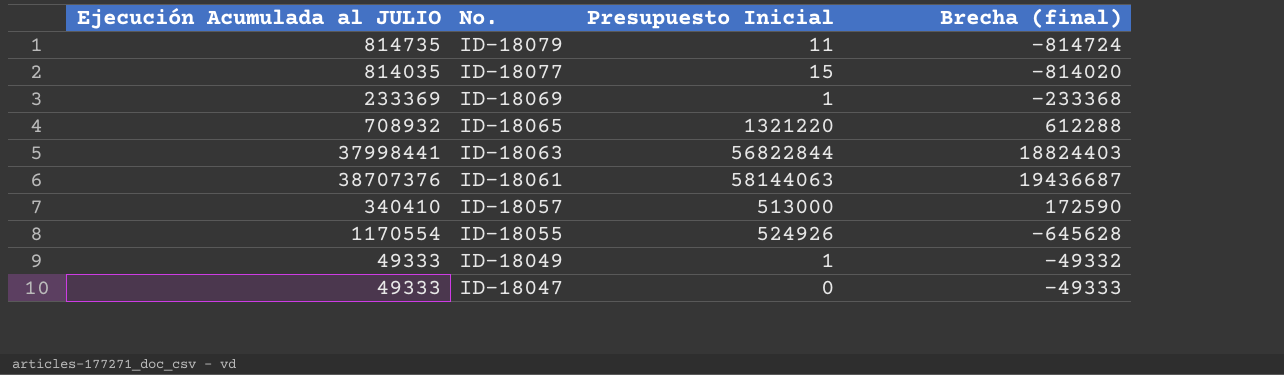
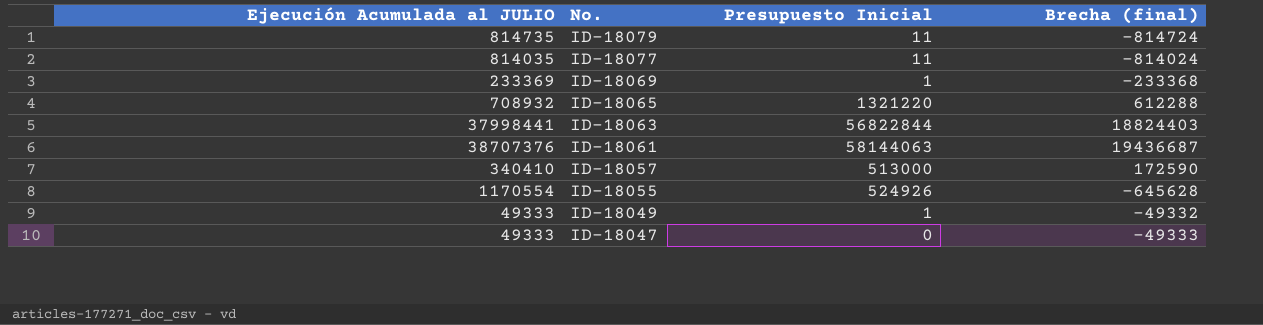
ID-18077 | Presupuesto Inicial: 15 -> 11
ID-18077 | Brecha (final): -814020 -> -814024

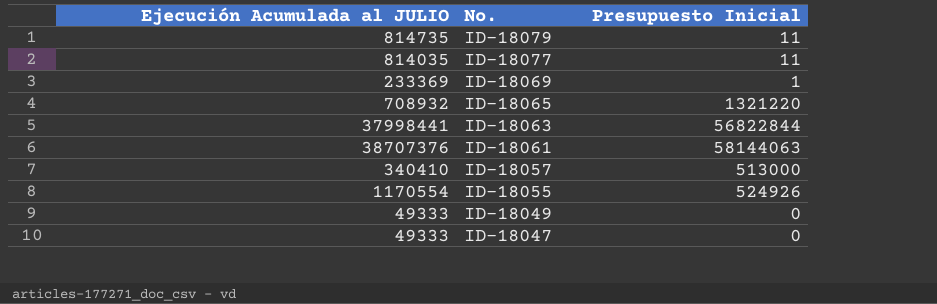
column Brecha (final) | formula: [Presupuesto Inicial] - [Ejecución Acumulada al JULIO] -> none
ID-18049 | Presupuesto Inicial: 1 -> 0

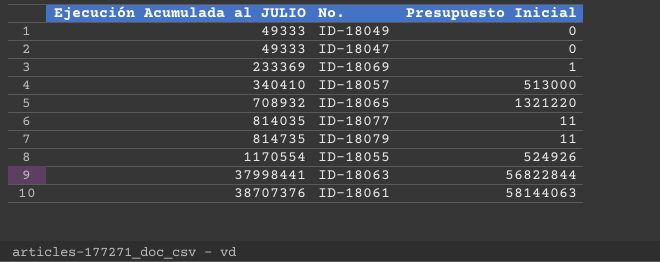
row order: No. descending -> Ejecución Acumulada al JULIO ascending

